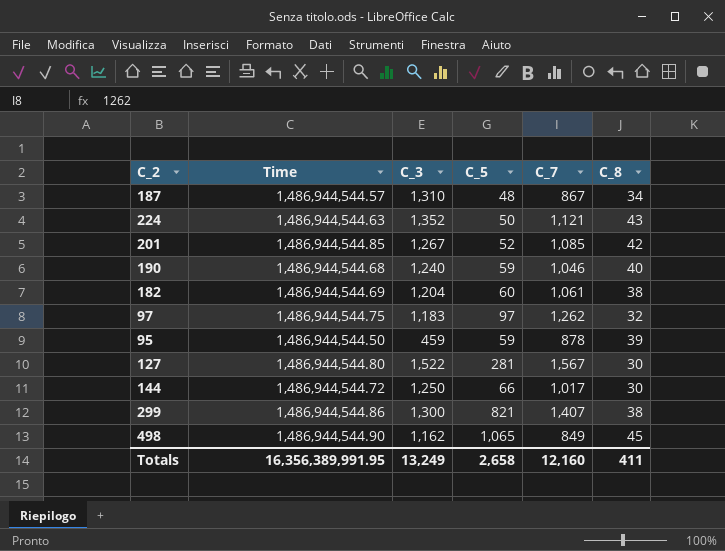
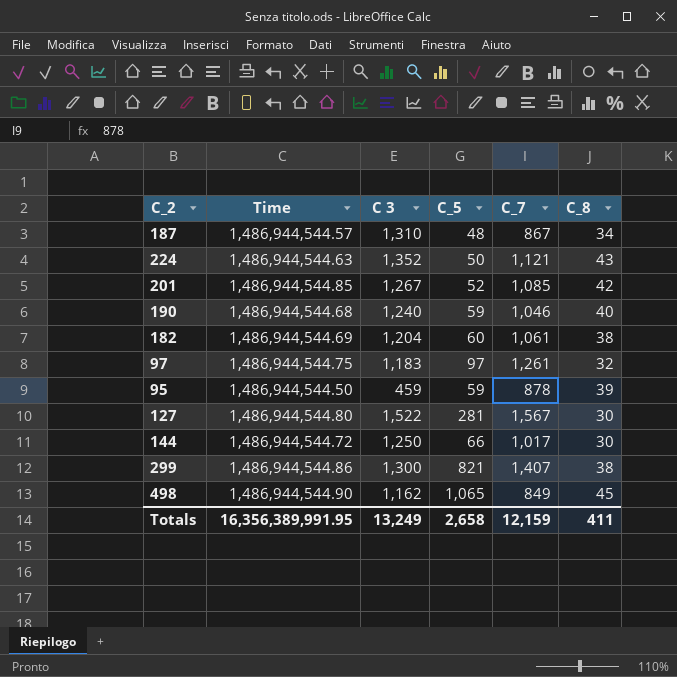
column name: C_3 -> C 3
97 | C_7: 1,262 -> 1,261
Totals | C_7: 12,160 -> 12,159

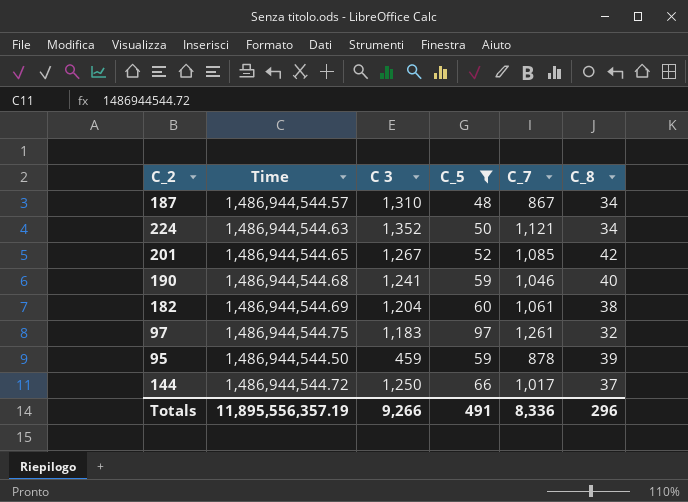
filter: none -> C_5 <= 97
224 | C_8: 43 -> 34
201 | Time: 1,486,944,544.85 -> 1,486,944,544.65
190 | C 3: 1,240 -> 1,241
144 | C_8: 30 -> 37
Totals | Time: 16,356,389,991.95 -> 11,895,556,357.19
Totals | C 3: 13,249 -> 9,266
Totals | C_5: 2,658 -> 491
Totals | C_7: 12,159 -> 8,336
Totals | C_8: 411 -> 296

